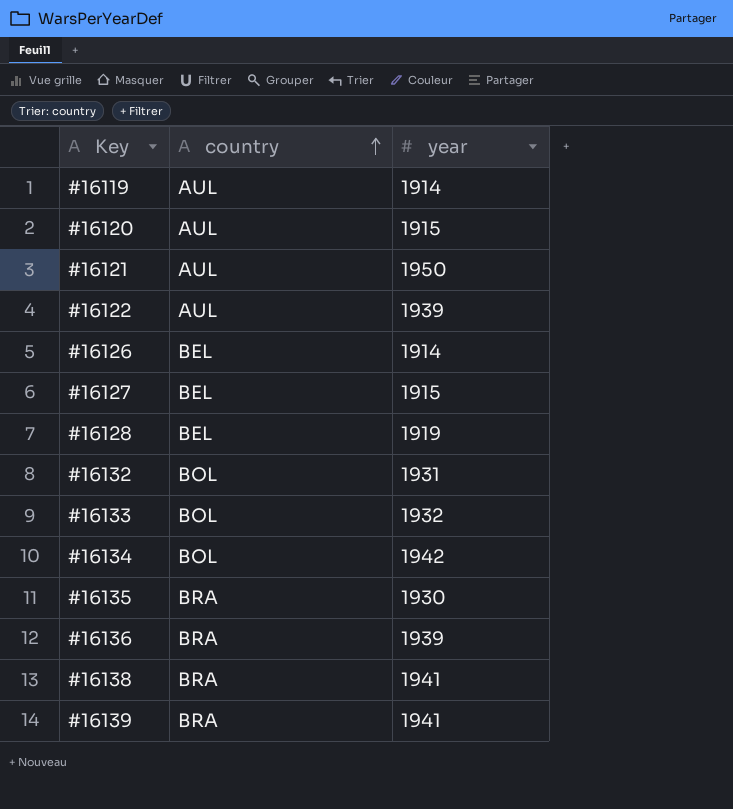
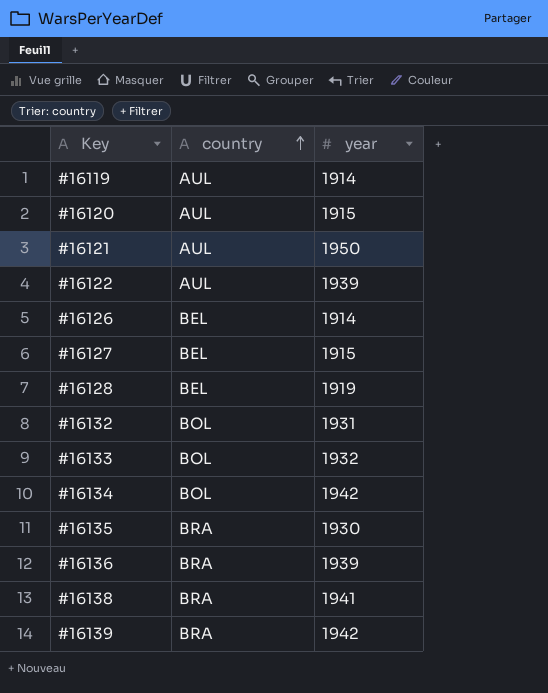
#16139 | year: 1941 -> 1942

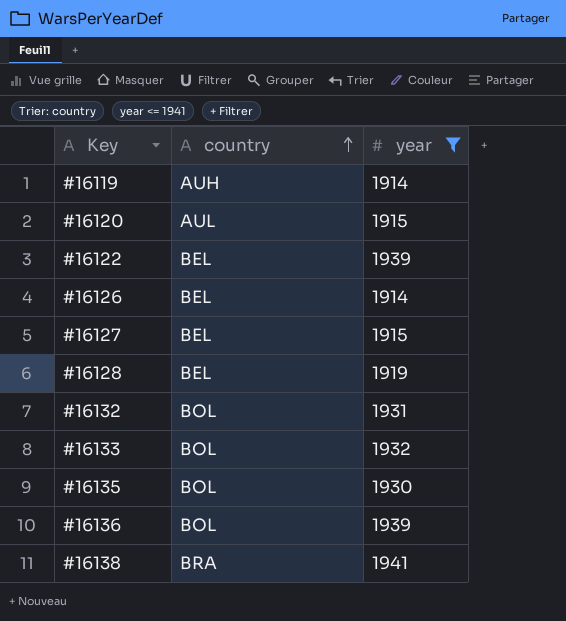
filter: none -> year <= 1941
#16119 | country: AUL -> AUH
#16122 | country: AUL -> BEL
#16135 | country: BRA -> BOL
#16136 | country: BRA -> BOL

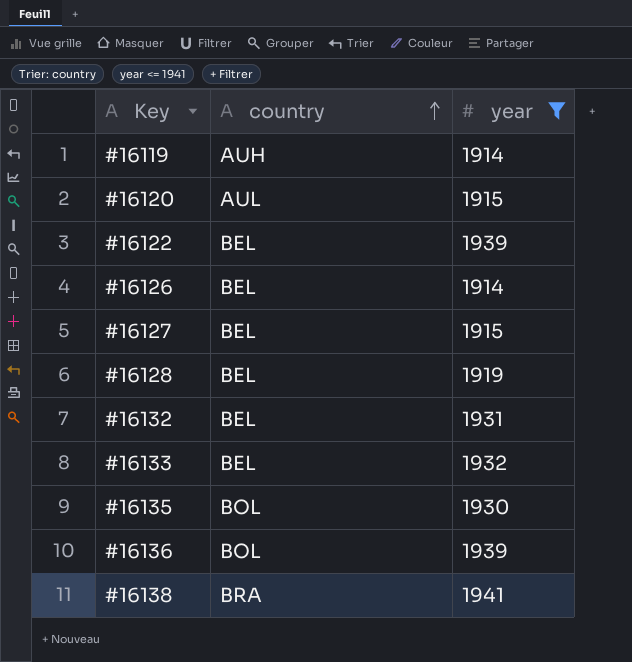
#16132 | country: BOL -> BEL
#16133 | country: BOL -> BEL

